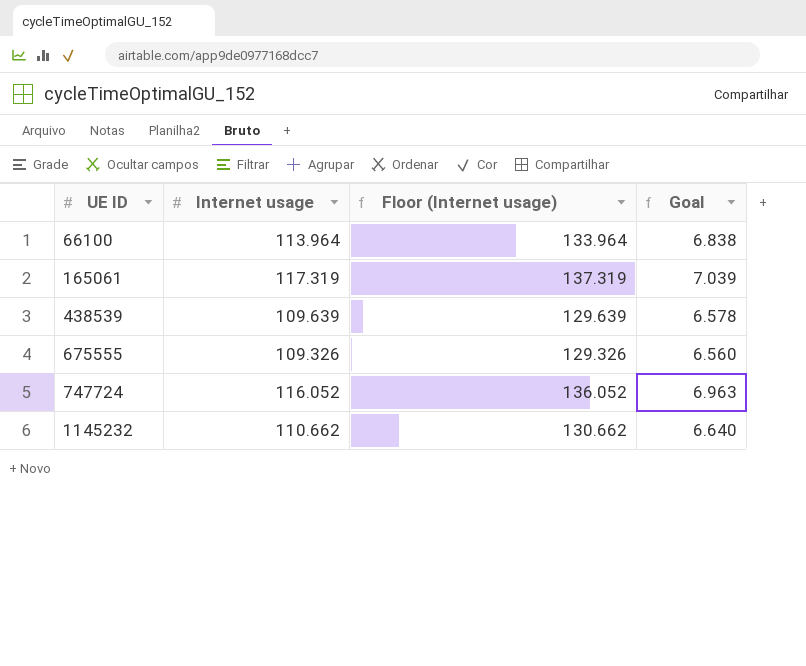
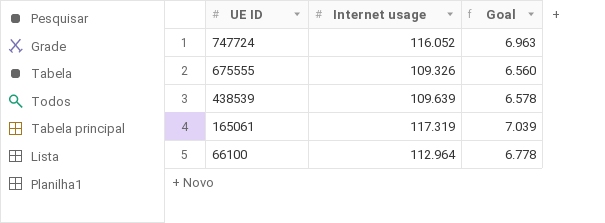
row order: UE ID ascending -> UE ID descending
column Floor (Internet usage) | formula: [Internet usage] + 20 -> none
row 1145232: 110.662 | 130.662 | 6.640 -> none
66100 | Internet usage: 113.964 -> 112.964
66100 | Goal: 6.838 -> 6.778

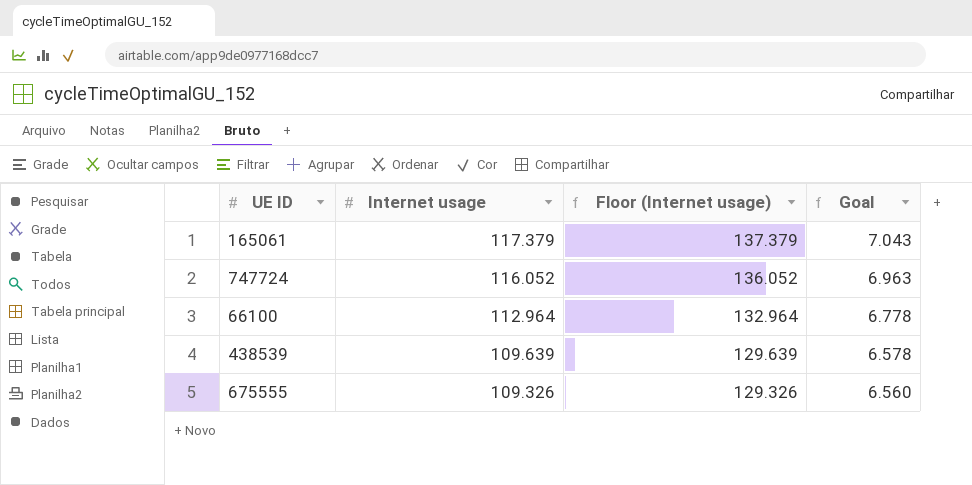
row order: UE ID descending -> Internet usage descending
column Floor (Internet usage) | formula: none -> [Internet usage] + 20
165061 | Internet usage: 117.319 -> 117.379
165061 | Goal: 7.039 -> 7.043

